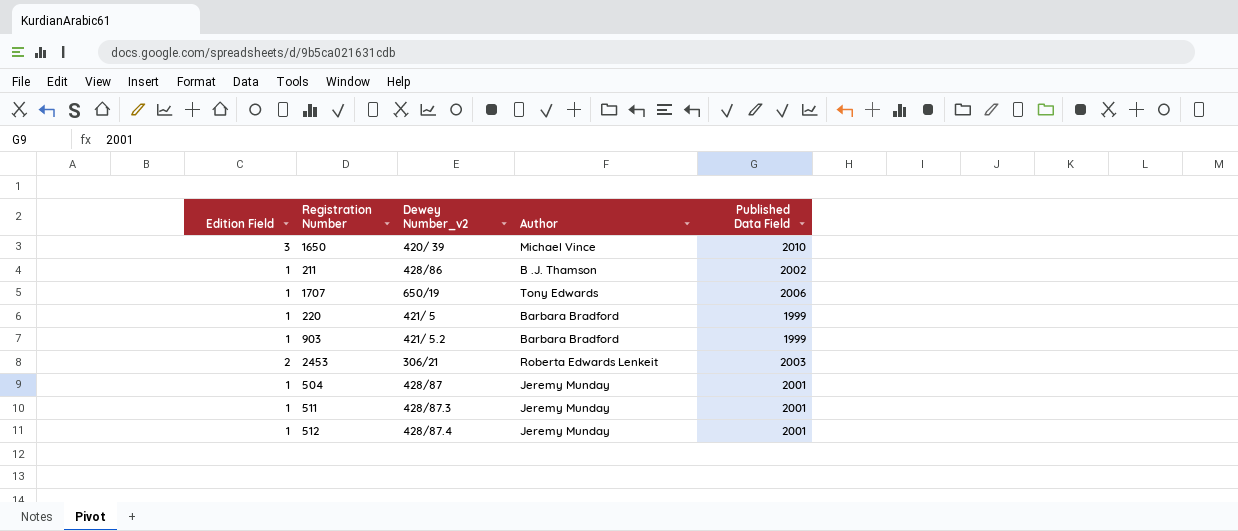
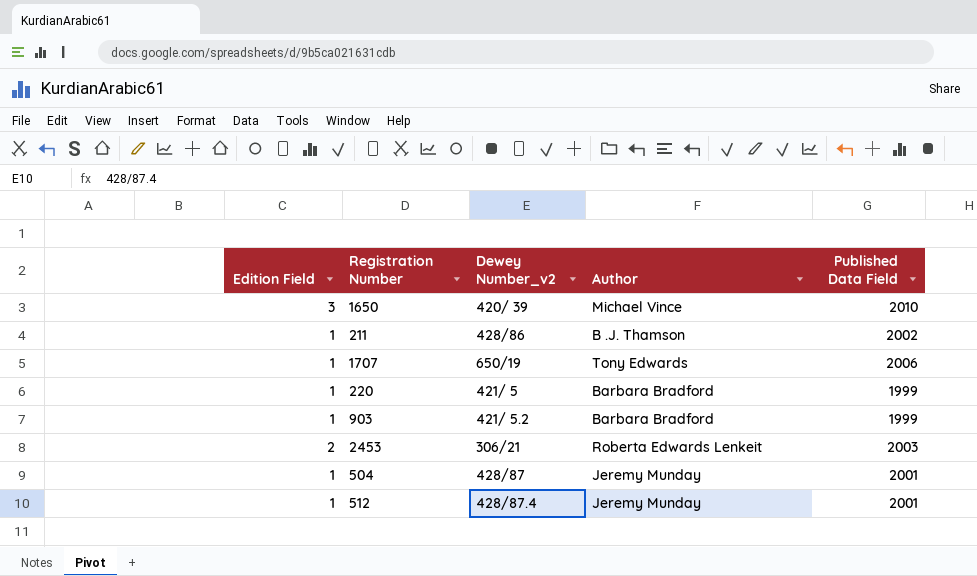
row 511: 1 | 428/87.3 | Jeremy Munday | 2001 -> none

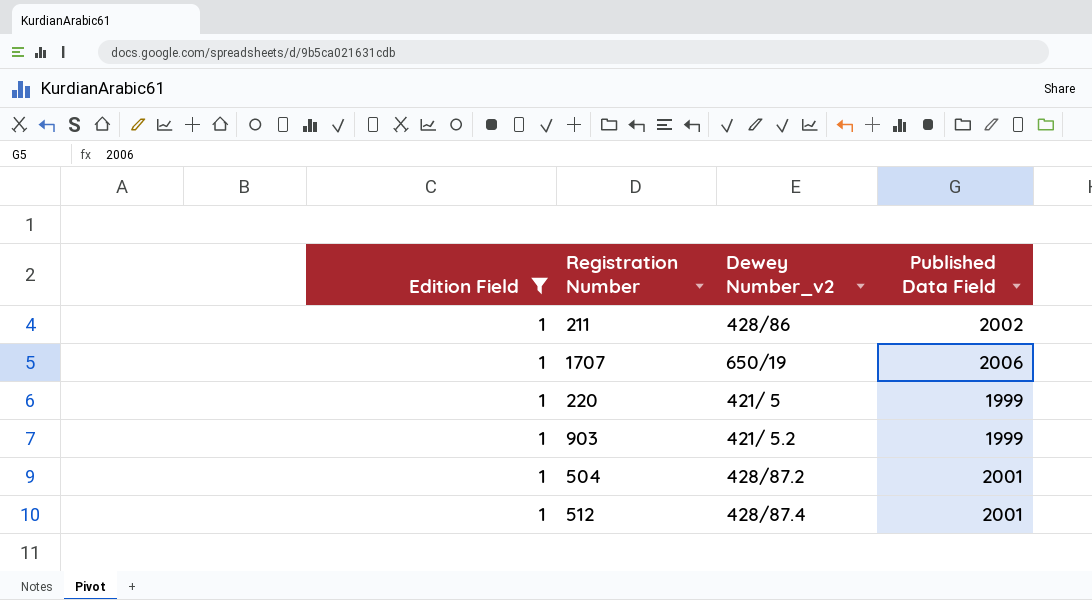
filter: none -> Edition Field = 1
column Author | position: 4 -> none
504 | Dewey Number_v2: 428/87 -> 428/87.2

